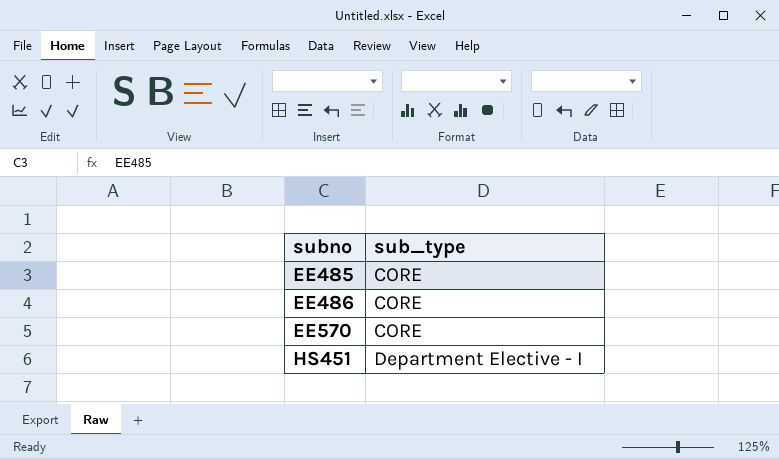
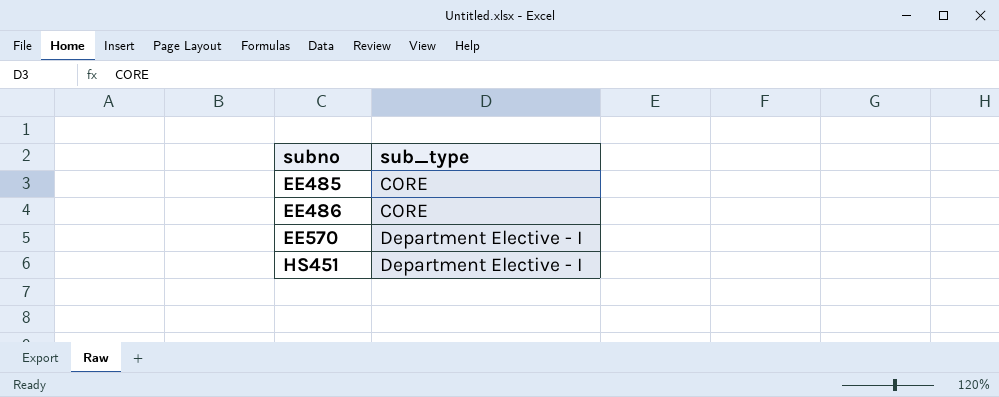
EE570 | sub_type: CORE -> Department Elective - I

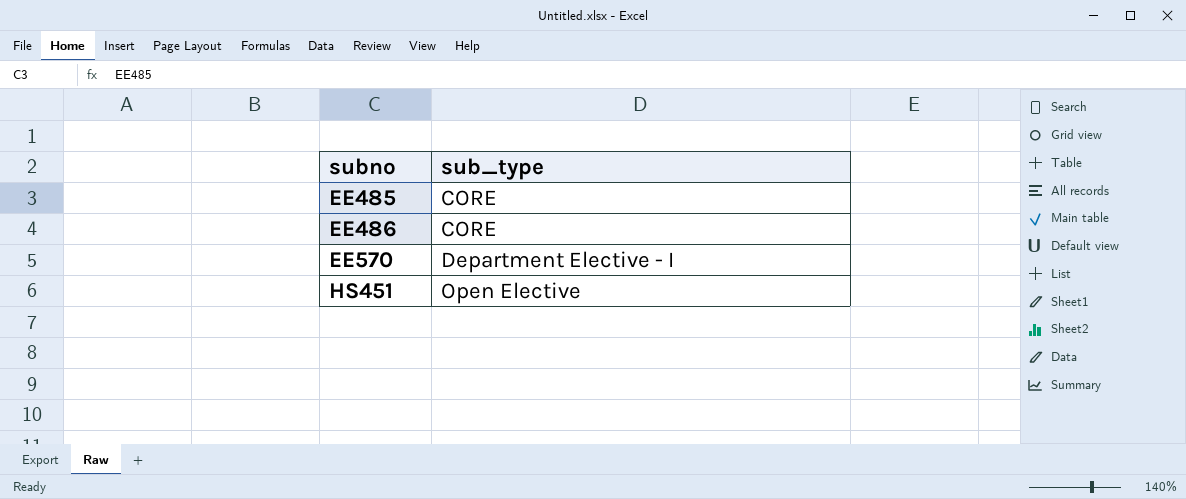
HS451 | sub_type: Department Elective - I -> Open Elective

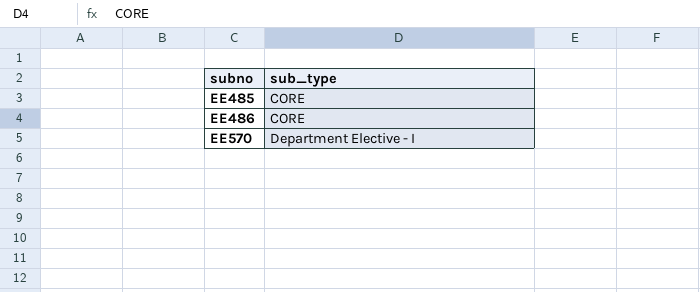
row HS451: Open Elective -> none

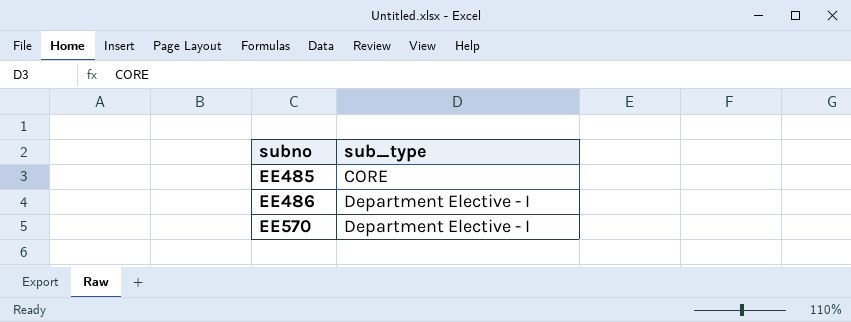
EE486 | sub_type: CORE -> Department Elective - I

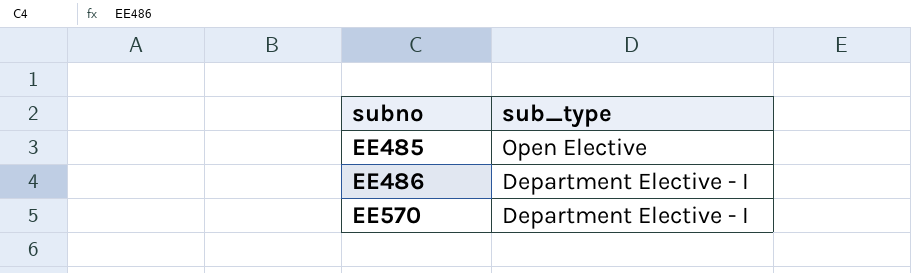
EE485 | sub_type: CORE -> Open Elective

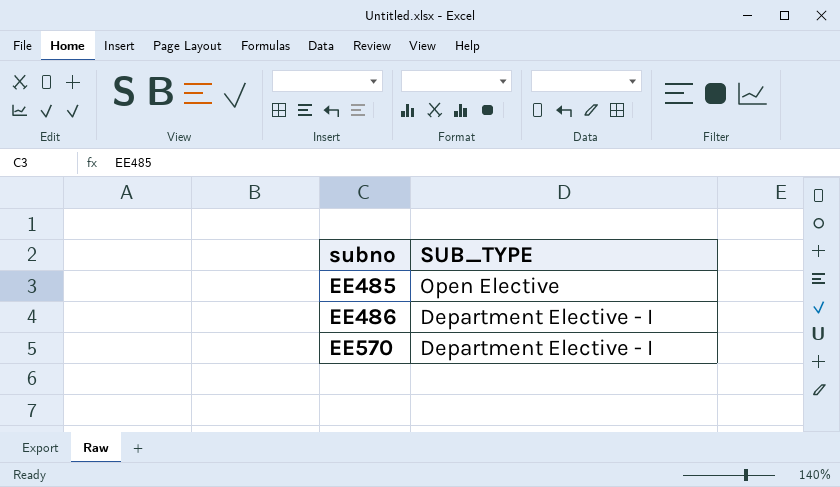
column name: sub_type -> SUB_TYPE

